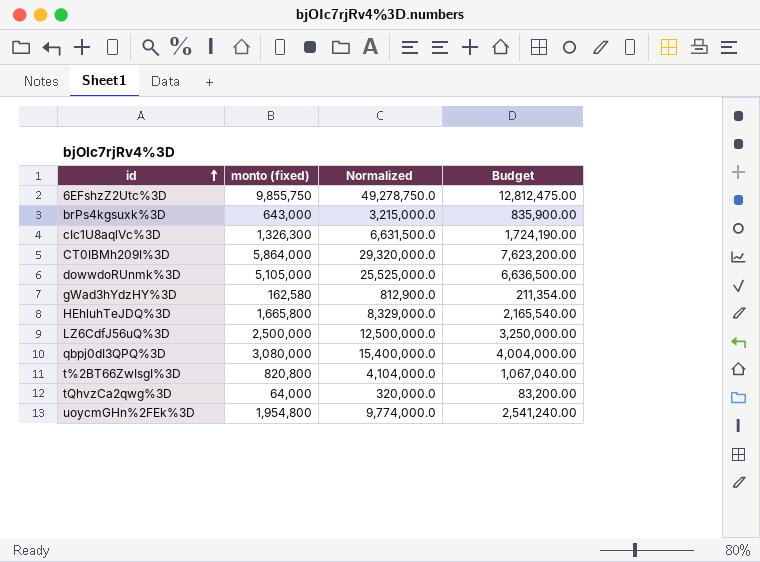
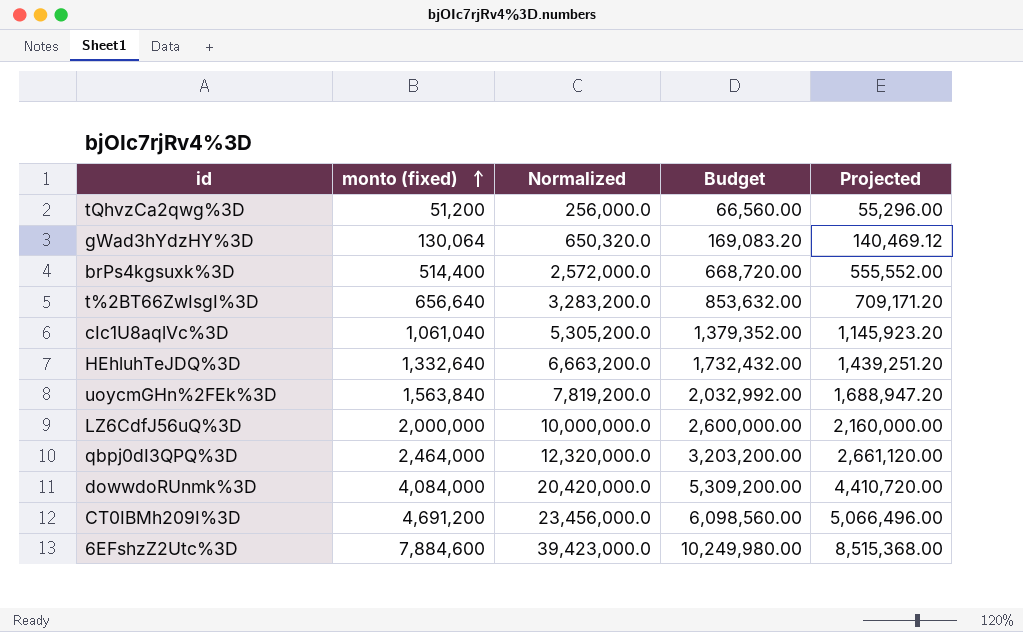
row order: id ascending -> monto (fixed) ascending
column Projected | formula: none -> [monto (fixed)] * 1.08
tQhvzCa2qwg%3D | monto (fixed): 64,000 -> 51,200
tQhvzCa2qwg%3D | Normalized: 320,000.0 -> 256,000.0
tQhvzCa2qwg%3D | Budget: 83,200.00 -> 66,560.00
gWad3hYdzHY%3D | monto (fixed): 162,580 -> 130,064
gWad3hYdzHY%3D | Normalized: 812,900.0 -> 650,320.0
gWad3hYdzHY%3D | Budget: 211,354.00 -> 169,083.20
brPs4kgsuxk%3D | monto (fixed): 643,000 -> 514,400
brPs4kgsuxk%3D | Normalized: 3,215,000.0 -> 2,572,000.0
brPs4kgsuxk%3D | Budget: 835,900.00 -> 668,720.00
t%2BT66ZwIsgI%3D | monto (fixed): 820,800 -> 656,640
t%2BT66ZwIsgI%3D | Normalized: 4,104,000.0 -> 3,283,200.0
t%2BT66ZwIsgI%3D | Budget: 1,067,040.00 -> 853,632.00
cIc1U8aqlVc%3D | monto (fixed): 1,326,300 -> 1,061,040
cIc1U8aqlVc%3D | Normalized: 6,631,500.0 -> 5,305,200.0
cIc1U8aqlVc%3D | Budget: 1,724,190.00 -> 1,379,352.00
HEhluhTeJDQ%3D | monto (fixed): 1,665,800 -> 1,332,640
HEhluhTeJDQ%3D | Normalized: 8,329,000.0 -> 6,663,200.0
HEhluhTeJDQ%3D | Budget: 2,165,540.00 -> 1,732,432.00
uoycmGHn%2FEk%3D | monto (fixed): 1,954,800 -> 1,563,840
uoycmGHn%2FEk%3D | Normalized: 9,774,000.0 -> 7,819,200.0
uoycmGHn%2FEk%3D | Budget: 2,541,240.00 -> 2,032,992.00
LZ6CdfJ56uQ%3D | monto (fixed): 2,500,000 -> 2,000,000
LZ6CdfJ56uQ%3D | Normalized: 12,500,000.0 -> 10,000,000.0
LZ6CdfJ56uQ%3D | Budget: 3,250,000.00 -> 2,600,000.00
qbpj0dI3QPQ%3D | monto (fixed): 3,080,000 -> 2,464,000
qbpj0dI3QPQ%3D | Normalized: 15,400,000.0 -> 12,320,000.0
qbpj0dI3QPQ%3D | Budget: 4,004,000.00 -> 3,203,200.00
dowwdoRUnmk%3D | monto (fixed): 5,105,000 -> 4,084,000
dowwdoRUnmk%3D | Normalized: 25,525,000.0 -> 20,420,000.0
dowwdoRUnmk%3D | Budget: 6,636,500.00 -> 5,309,200.00
CT0IBMh209I%3D | monto (fixed): 5,864,000 -> 4,691,200
CT0IBMh209I%3D | Normalized: 29,320,000.0 -> 23,456,000.0
CT0IBMh209I%3D | Budget: 7,623,200.00 -> 6,098,560.00
6EFshzZ2Utc%3D | monto (fixed): 9,855,750 -> 7,884,600
6EFshzZ2Utc%3D | Normalized: 49,278,750.0 -> 39,423,000.0
6EFshzZ2Utc%3D | Budget: 12,812,475.00 -> 10,249,980.00

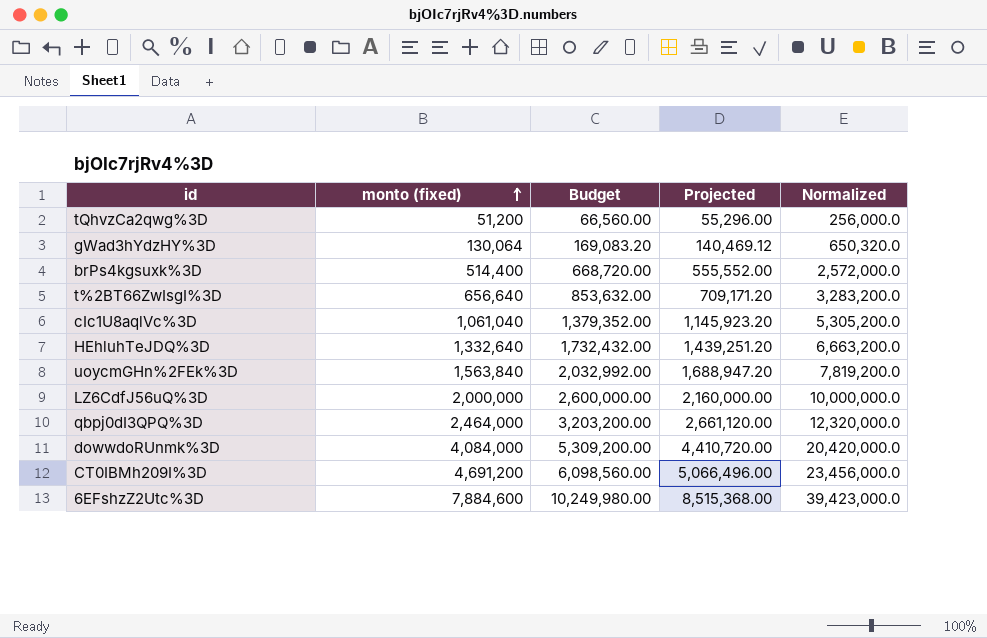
column Normalized | position: 3 -> 5

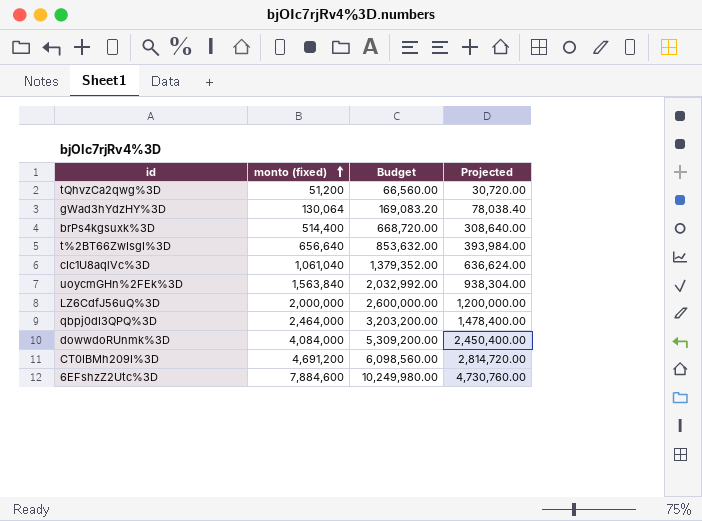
column Normalized | formula: [monto (fixed)] * 5 -> none
column Projected | formula: [monto (fixed)] * 1.08 -> [monto (fixed)] * 0.6
row HEhluhTeJDQ%3D: 1,332,640 | 1,732,432.00 | 1,439,251.20 | 6,663,200.0 -> none

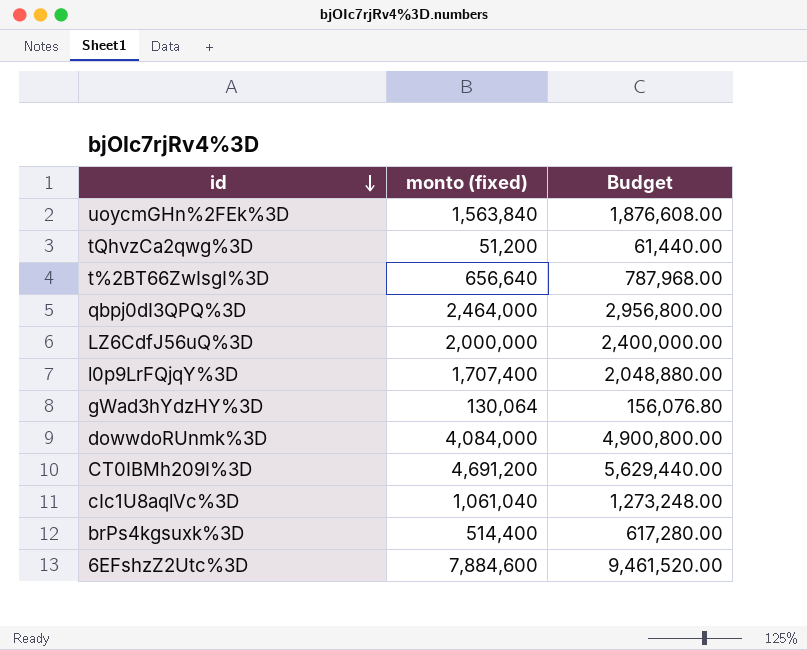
row order: monto (fixed) ascending -> id descending
column Projected | formula: [monto (fixed)] * 0.6 -> none
column Budget | formula: [monto (fixed)] * 1.3 -> [monto (fixed)] * 1.2
row l0p9LrFQjqY%3D: none -> 1,707,400 | 2,048,880.00

